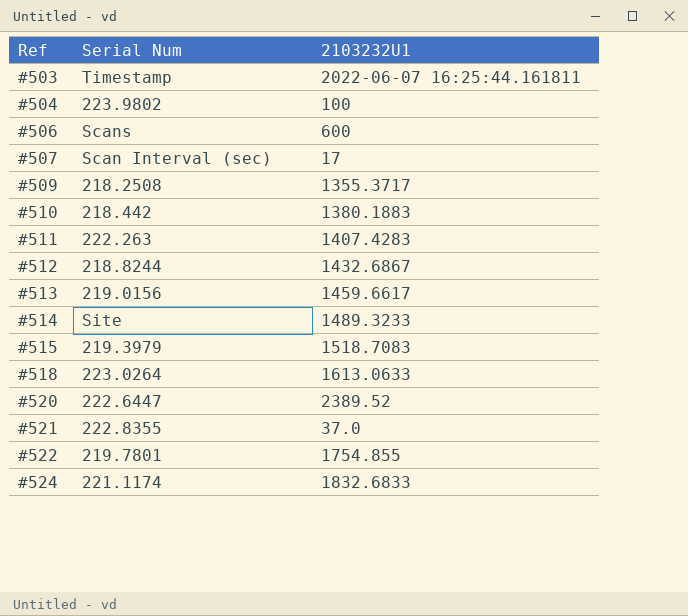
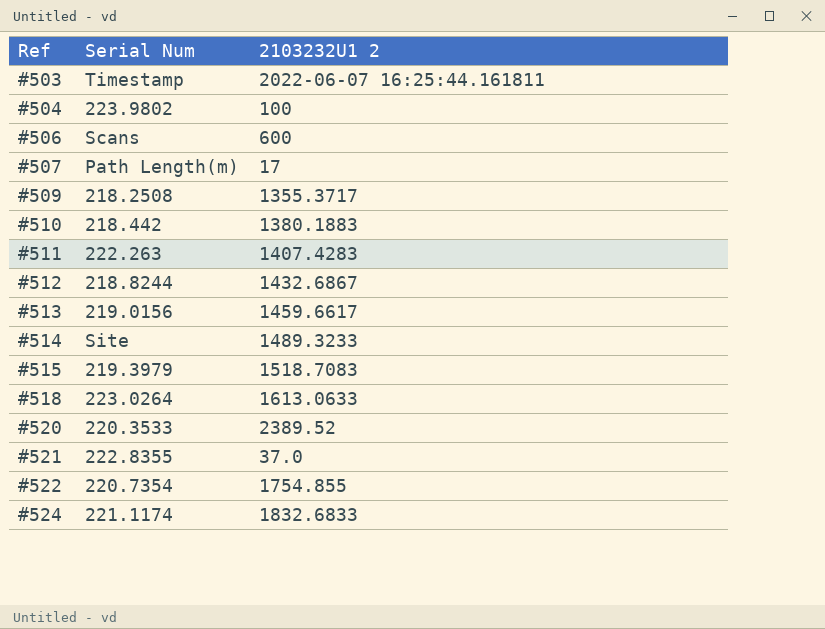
column name: 2103232U1 -> 2103232U1 2
#507 | Serial Num: Scan Interval (sec) -> Path Length(m)
#520 | Serial Num: 222.6447 -> 220.3533
#522 | Serial Num: 219.7801 -> 220.7354

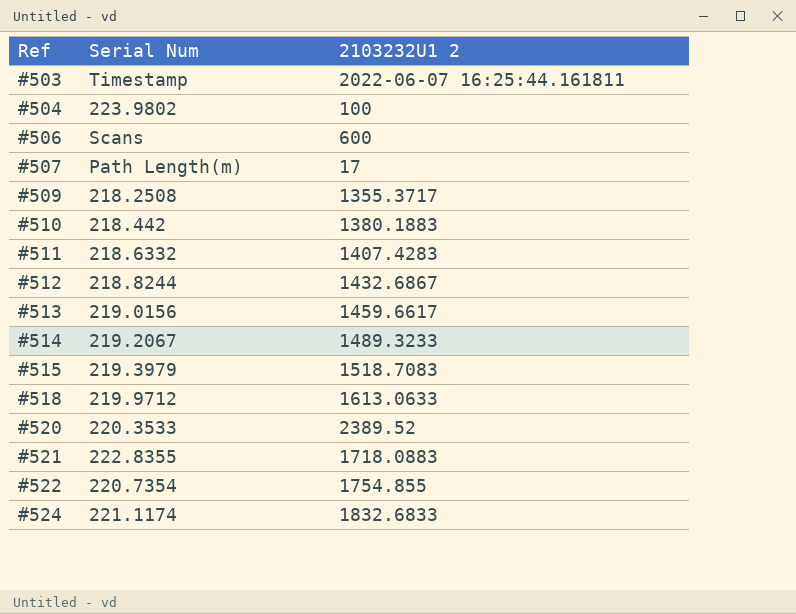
#511 | Serial Num: 222.263 -> 218.6332
#514 | Serial Num: Site -> 219.2067
#518 | Serial Num: 223.0264 -> 219.9712
#521 | 2103232U1 2: 37.0 -> 1718.0883

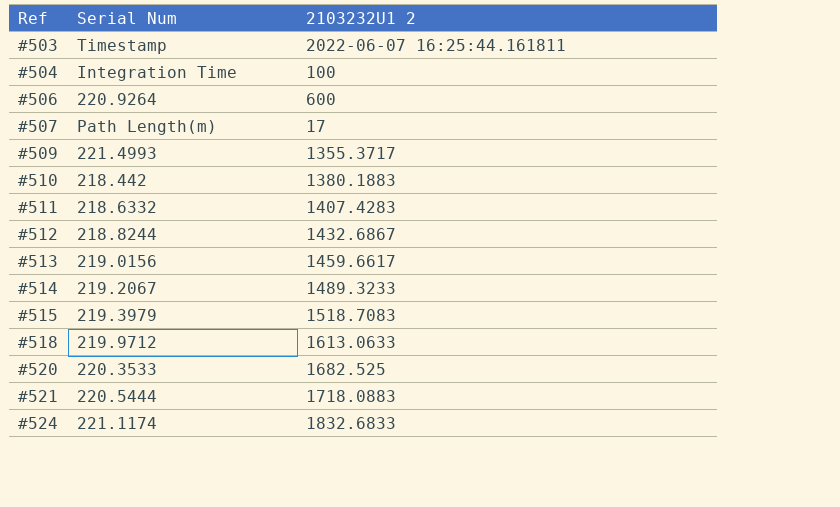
row #522: 220.7354 | 1754.855 -> none
#504 | Serial Num: 223.9802 -> Integration Time
#506 | Serial Num: Scans -> 220.9264
#509 | Serial Num: 218.2508 -> 221.4993
#520 | 2103232U1 2: 2389.52 -> 1682.525
#521 | Serial Num: 222.8355 -> 220.5444

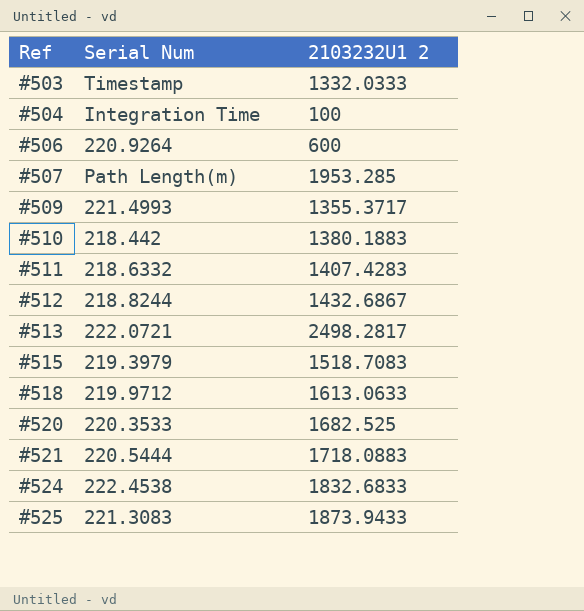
row #514: 219.2067 | 1489.3233 -> none
#503 | 2103232U1 2: 2022-06-07 16:25:44.161811 -> 1332.0333
#507 | 2103232U1 2: 17 -> 1953.285
#513 | Serial Num: 219.0156 -> 222.0721
#513 | 2103232U1 2: 1459.6617 -> 2498.2817
#524 | Serial Num: 221.1174 -> 222.4538
row #525: none -> 221.3083 | 1873.9433

